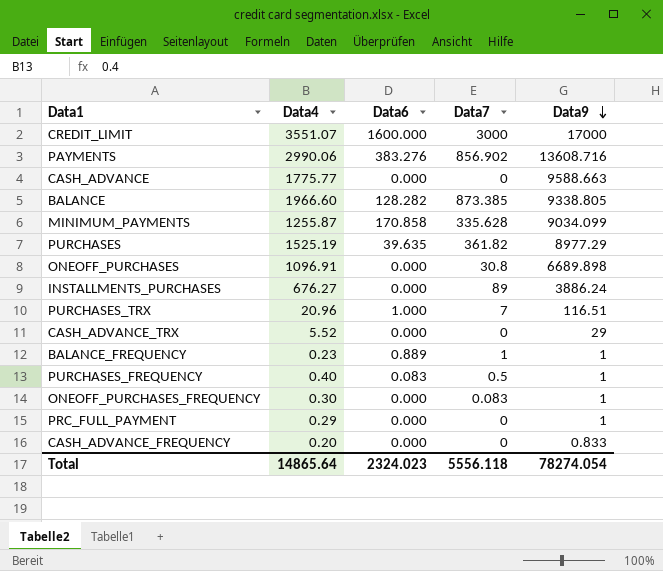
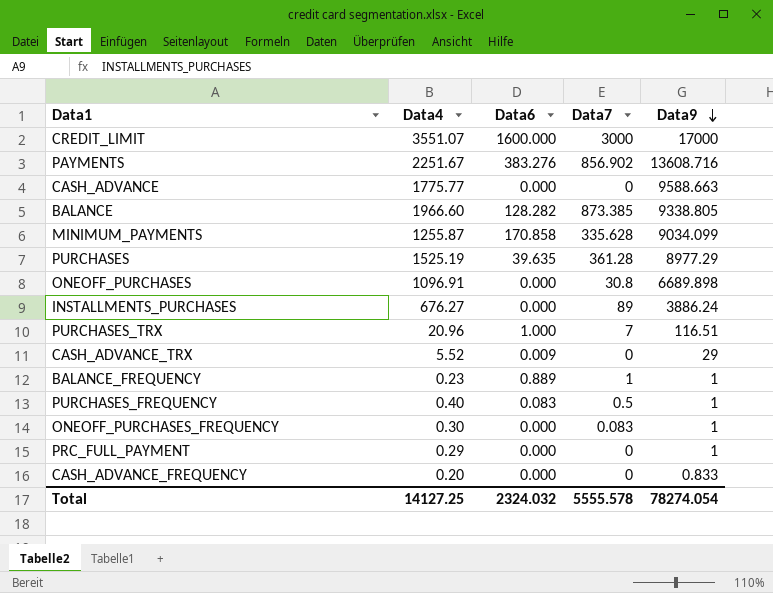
PAYMENTS | Data4: 2990.06 -> 2251.67
PURCHASES | Data7: 361.82 -> 361.28
CASH_ADVANCE_TRX | Data6: 0.000 -> 0.009
Total | Data4: 14865.64 -> 14127.25
Total | Data6: 2324.023 -> 2324.032
Total | Data7: 5556.118 -> 5555.578

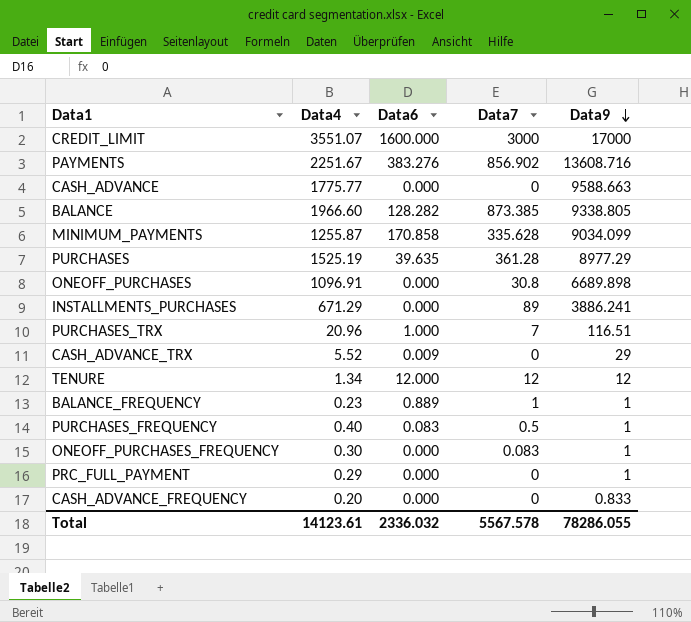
INSTALLMENTS_PURCHASES | Data4: 676.27 -> 671.29
INSTALLMENTS_PURCHASES | Data9: 3886.24 -> 3886.241
row TENURE: none -> 1.34 | 12.000 | 12 | 12
Total | Data4: 14127.25 -> 14123.61
Total | Data6: 2324.032 -> 2336.032
Total | Data7: 5555.578 -> 5567.578
Total | Data9: 78274.054 -> 78286.055

